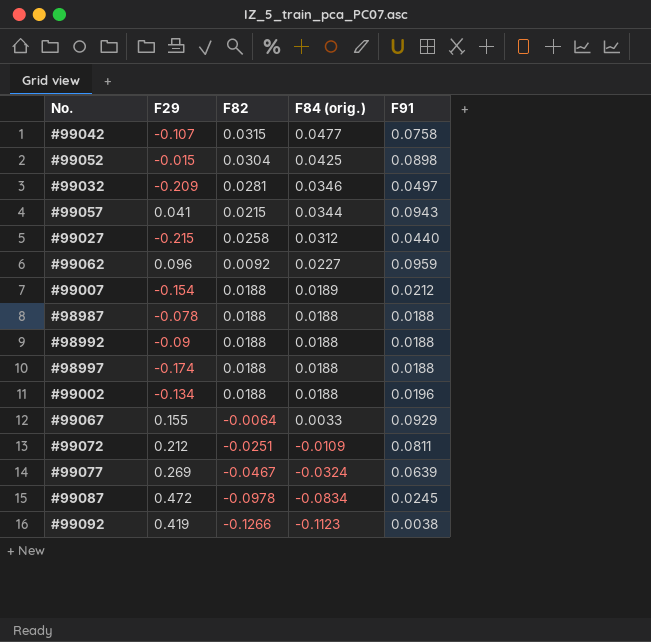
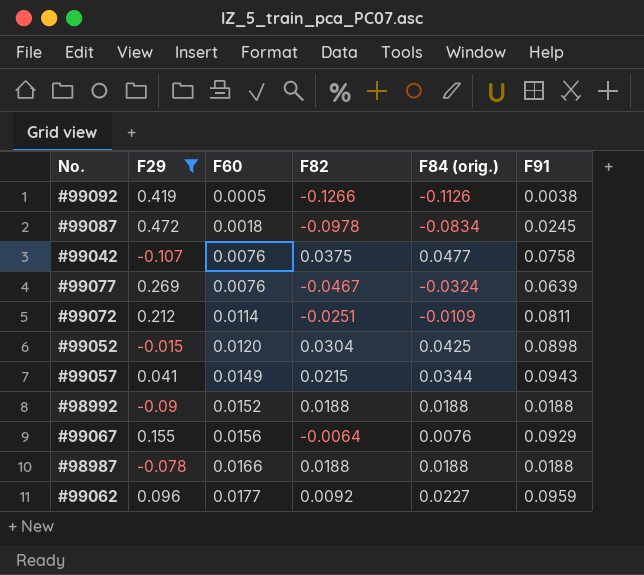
filter: none -> F29 >= -0.107
row order: F84 (orig.) descending -> F60 ascending
column F60 | position: none -> 3
#99092 | F84 (orig.): -0.1123 -> -0.1126
#99042 | F82: 0.0315 -> 0.0375
#99067 | F84 (orig.): 0.0033 -> 0.0076

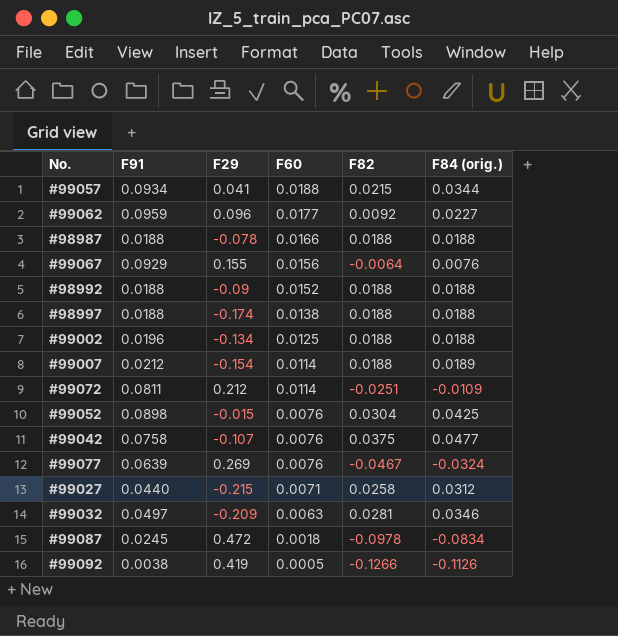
filter: F29 >= -0.107 -> none
row order: F60 ascending -> F60 descending
column F91 | position: 6 -> 2
#99057 | F91: 0.0943 -> 0.0934
#99057 | F60: 0.0149 -> 0.0188
#99052 | F60: 0.0120 -> 0.0076

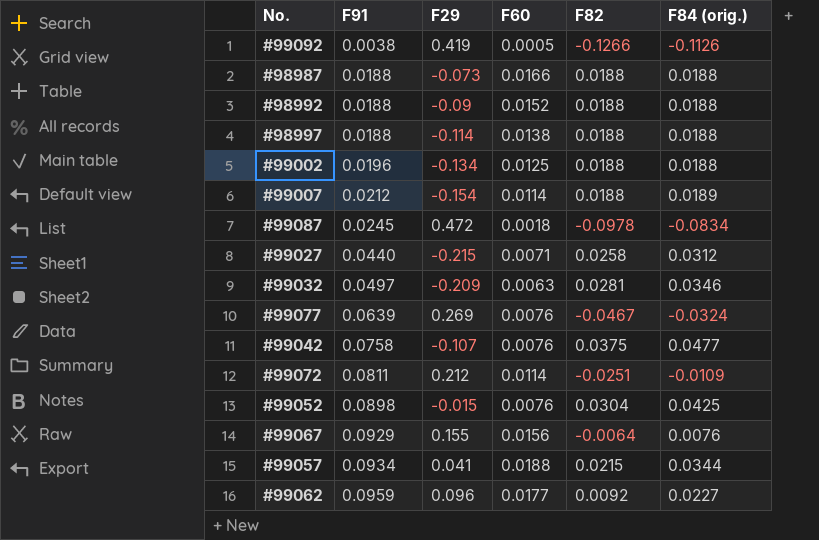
row order: F60 descending -> F91 ascending
#98987 | F29: -0.078 -> -0.073
#98997 | F29: -0.174 -> -0.114

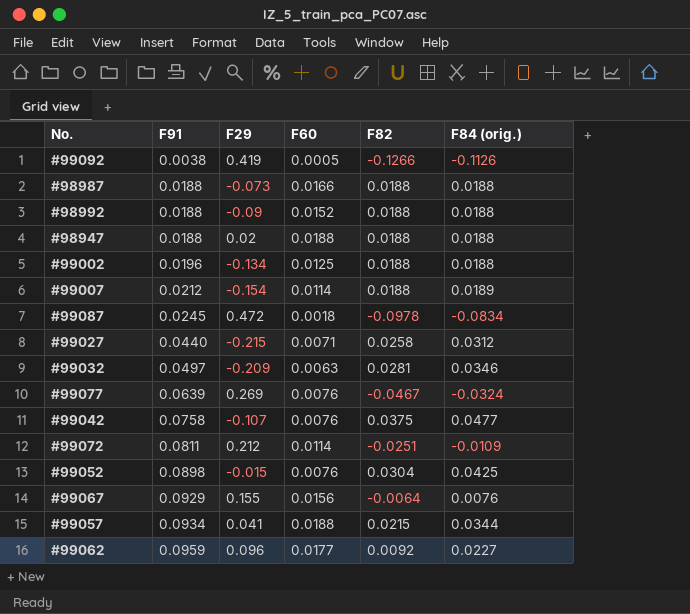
row #98997: 0.0188 | -0.114 | 0.0138 | 0.0188 | 0.0188 -> none
row #98947: none -> 0.0188 | 0.02 | 0.0188 | 0.0188 | 0.0188

